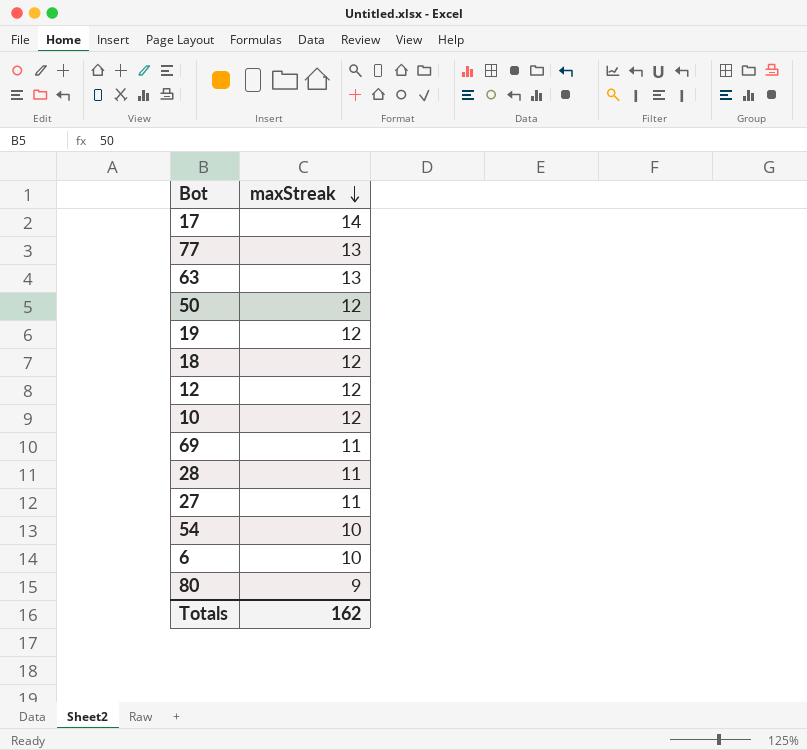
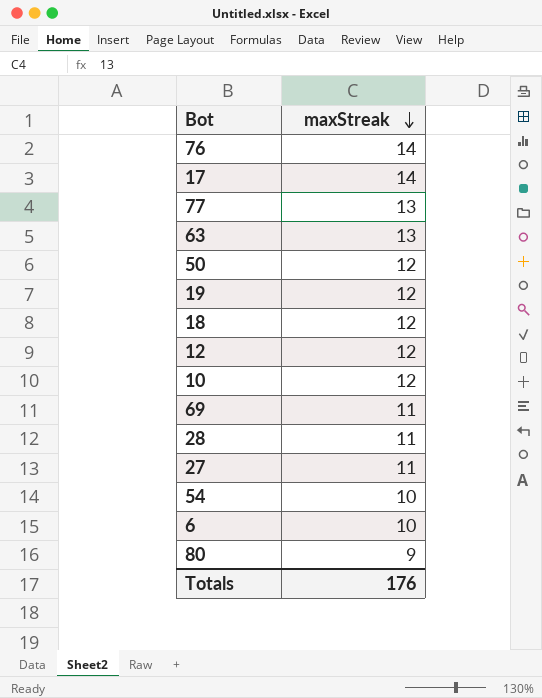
row 76: none -> 14
Totals | maxStreak: 162 -> 176

